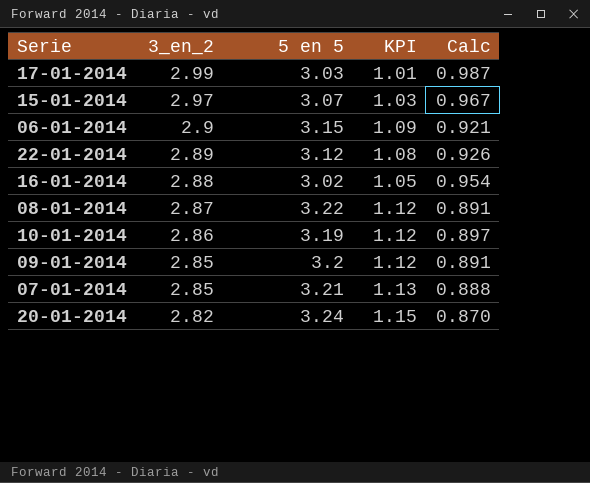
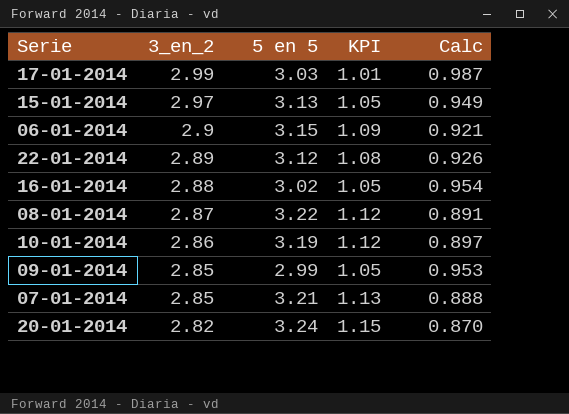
15-01-2014 | 5 en 5: 3.07 -> 3.13
15-01-2014 | KPI: 1.03 -> 1.05
15-01-2014 | Calc: 0.967 -> 0.949
09-01-2014 | 5 en 5: 3.2 -> 2.99
09-01-2014 | KPI: 1.12 -> 1.05
09-01-2014 | Calc: 0.891 -> 0.953

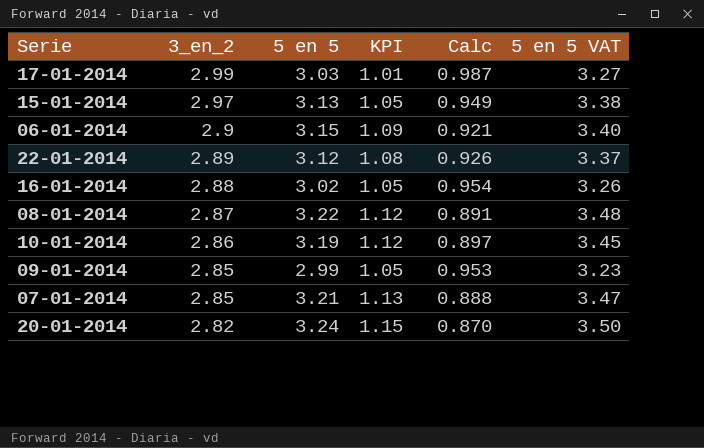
column 5 en 5 VAT | formula: none -> [5 en 5] * 1.08

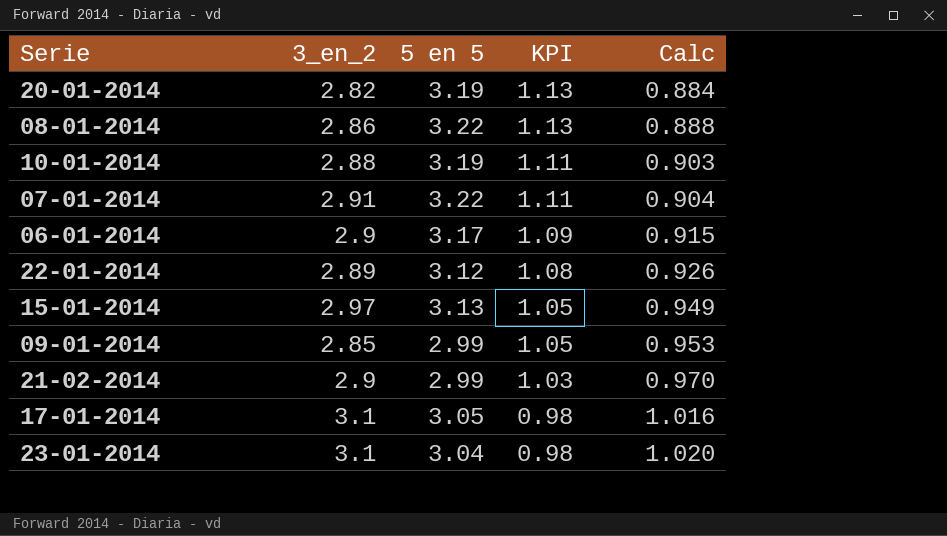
row order: 3_en_2 descending -> KPI descending
column 5 en 5 VAT | formula: [5 en 5] * 1.08 -> none
row 16-01-2014: 2.88 | 3.02 | 1.05 | 0.954 | 3.26 -> none
20-01-2014 | 5 en 5: 3.24 -> 3.19
20-01-2014 | KPI: 1.15 -> 1.13
20-01-2014 | Calc: 0.870 -> 0.884
08-01-2014 | 3_en_2: 2.87 -> 2.86
08-01-2014 | KPI: 1.12 -> 1.13
08-01-2014 | Calc: 0.891 -> 0.888
10-01-2014 | 3_en_2: 2.86 -> 2.88
10-01-2014 | KPI: 1.12 -> 1.11
10-01-2014 | Calc: 0.897 -> 0.903
07-01-2014 | 3_en_2: 2.85 -> 2.91
07-01-2014 | 5 en 5: 3.21 -> 3.22
07-01-2014 | KPI: 1.13 -> 1.11
07-01-2014 | Calc: 0.888 -> 0.904
06-01-2014 | 5 en 5: 3.15 -> 3.17
06-01-2014 | Calc: 0.921 -> 0.915
row 21-02-2014: none -> 2.9 | 2.99 | 1.03 | 0.970
17-01-2014 | 3_en_2: 2.99 -> 3.1
17-01-2014 | 5 en 5: 3.03 -> 3.05
17-01-2014 | KPI: 1.01 -> 0.98
17-01-2014 | Calc: 0.987 -> 1.016
row 23-01-2014: none -> 3.1 | 3.04 | 0.98 | 1.020

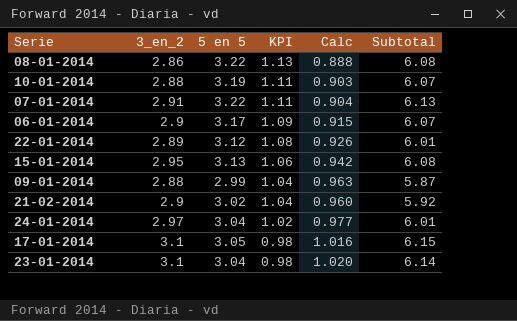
column Subtotal | formula: none -> [3_en_2] + [5 en 5]
row 20-01-2014: 2.82 | 3.19 | 1.13 | 0.884 -> none
15-01-2014 | 3_en_2: 2.97 -> 2.95
15-01-2014 | KPI: 1.05 -> 1.06
15-01-2014 | Calc: 0.949 -> 0.942
09-01-2014 | 3_en_2: 2.85 -> 2.88
09-01-2014 | KPI: 1.05 -> 1.04
09-01-2014 | Calc: 0.953 -> 0.963
21-02-2014 | 5 en 5: 2.99 -> 3.02
21-02-2014 | KPI: 1.03 -> 1.04
21-02-2014 | Calc: 0.970 -> 0.960
row 24-01-2014: none -> 2.97 | 3.04 | 1.02 | 0.977 | 6.01

